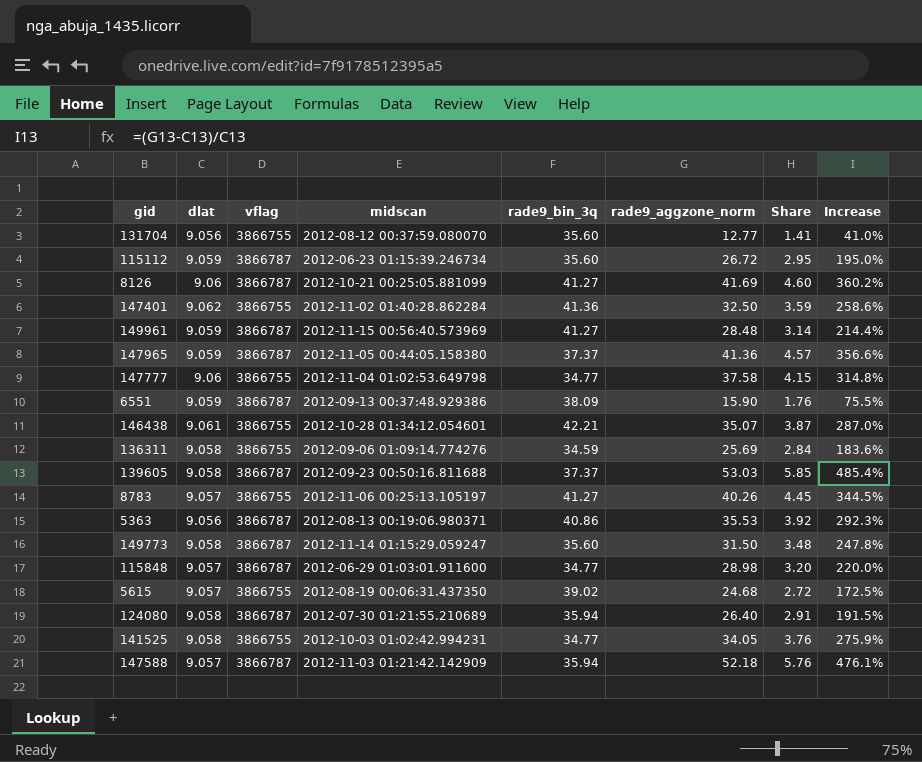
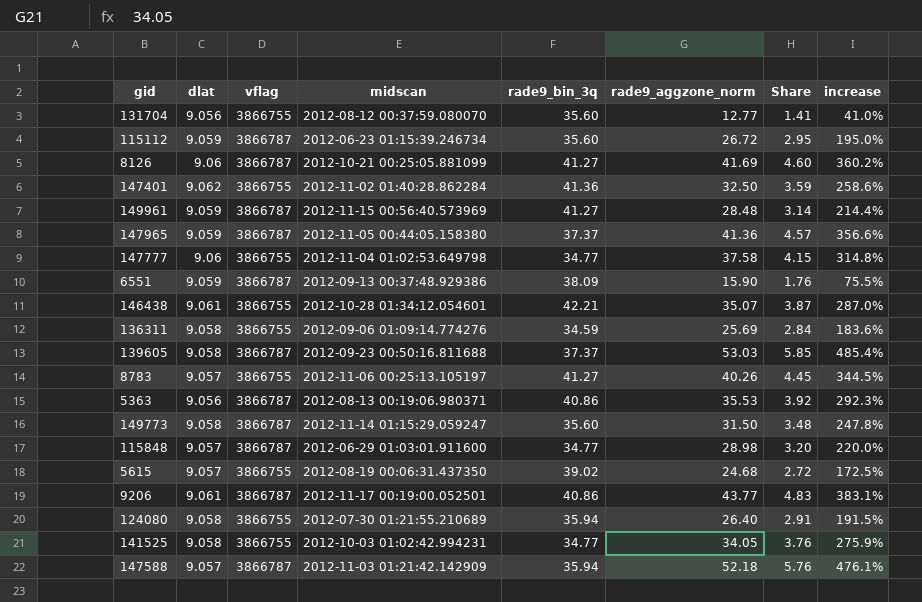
column name: Increase -> increase
row 9206: none -> 9.061 | 3866787 | 2012-11-17 00:19:00.052501 | 40.86 | 43.77 | 4.83 | 383.1%
124080 | vflag: 3866787 -> 3866755

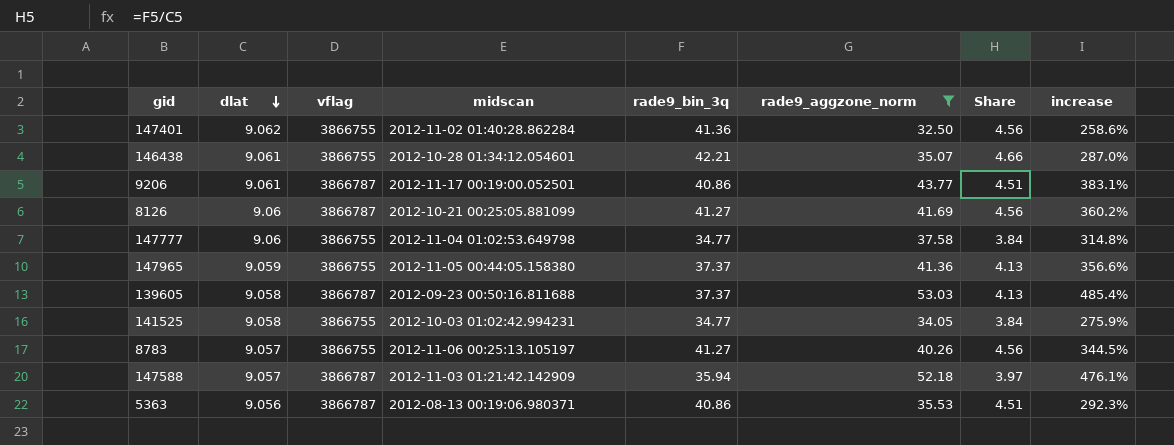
filter: none -> rade9_aggzone_norm >= 32.50
row order: none -> dlat descending
column Share | formula: [rade9_aggzone_norm] / [dlat] -> [rade9_bin_3q] / [dlat]
147965 | vflag: 3866787 -> 3866755

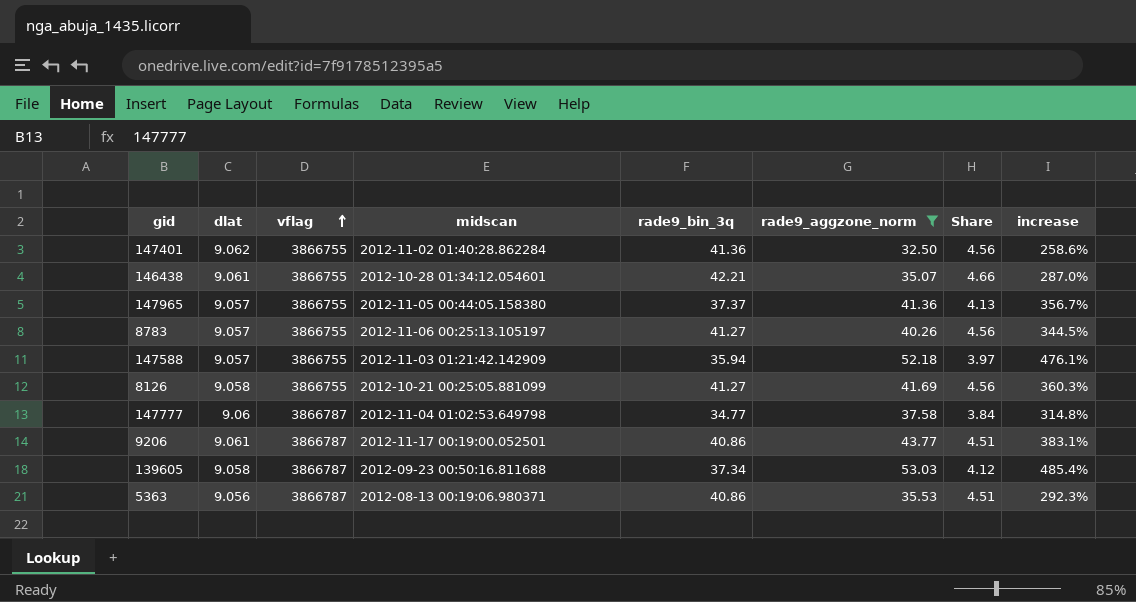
row order: dlat descending -> vflag ascending
row 141525: 9.058 | 3866755 | 2012-10-03 01:02:42.994231 | 34.77 | 34.05 | 3.84 | 275.9% -> none
147965 | dlat: 9.059 -> 9.057
147965 | increase: 356.6% -> 356.7%
147588 | vflag: 3866787 -> 3866755
8126 | dlat: 9.06 -> 9.058
8126 | vflag: 3866787 -> 3866755
8126 | increase: 360.2% -> 360.3%
147777 | vflag: 3866755 -> 3866787
139605 | rade9_bin_3q: 37.37 -> 37.34
139605 | Share: 4.13 -> 4.12

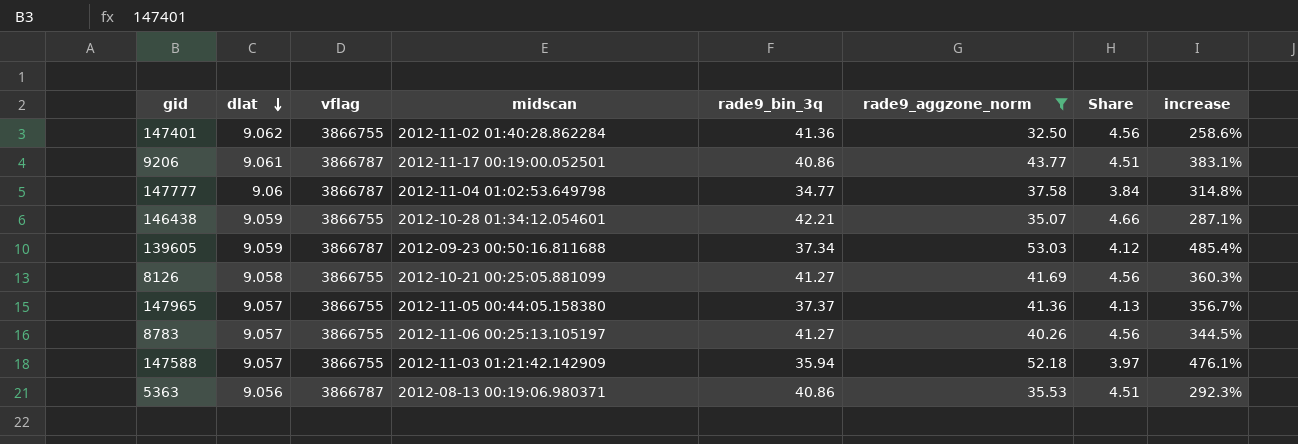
row order: vflag ascending -> dlat descending
146438 | dlat: 9.061 -> 9.059
146438 | increase: 287.0% -> 287.1%
139605 | dlat: 9.058 -> 9.059

